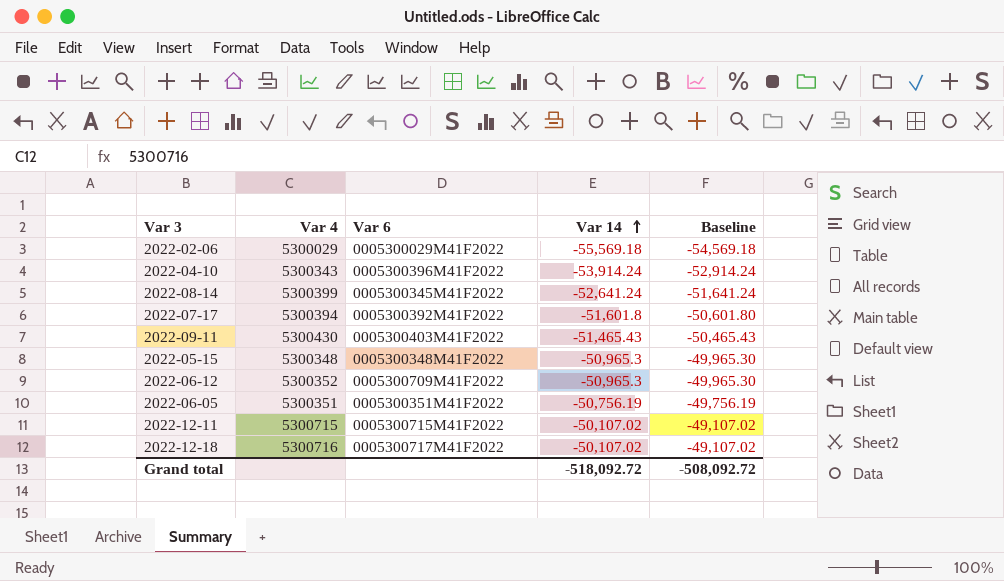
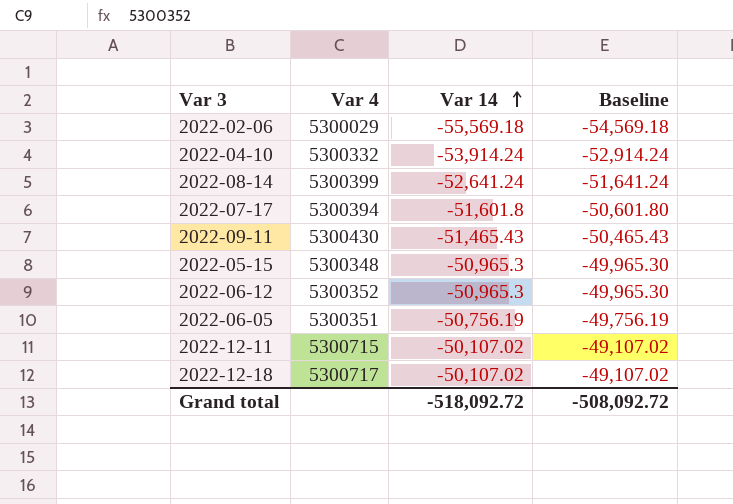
column Var 6 | position: 3 -> none
2022-04-10 | Var 4: 5300343 -> 5300332
2022-12-18 | Var 4: 5300716 -> 5300717

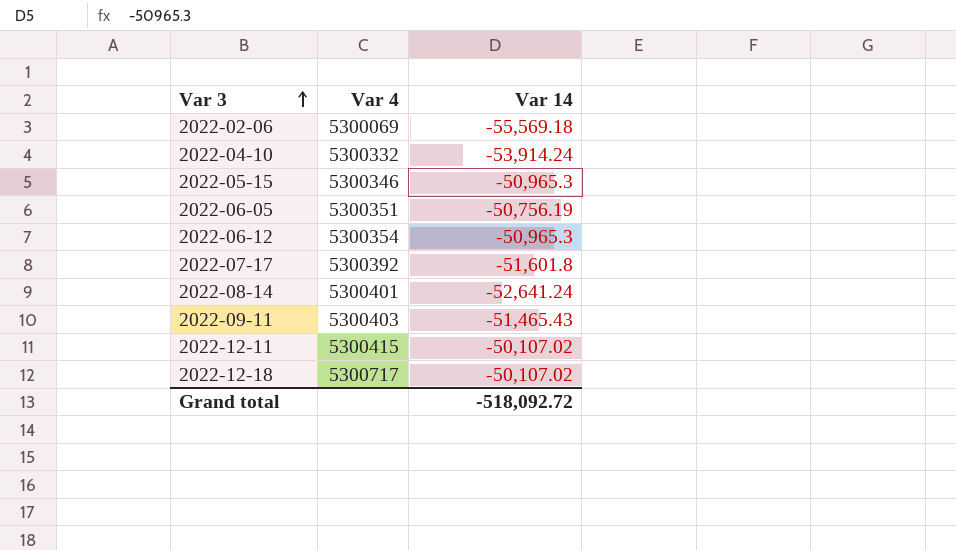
row order: Var 14 ascending -> Var 3 ascending
column Baseline | formula: [Var 14] + 1000 -> none
2022-02-06 | Var 4: 5300029 -> 5300069
2022-05-15 | Var 4: 5300348 -> 5300346
2022-06-12 | Var 4: 5300352 -> 5300354
2022-07-17 | Var 4: 5300394 -> 5300392
2022-08-14 | Var 4: 5300399 -> 5300401
2022-09-11 | Var 4: 5300430 -> 5300403
2022-12-11 | Var 4: 5300715 -> 5300415

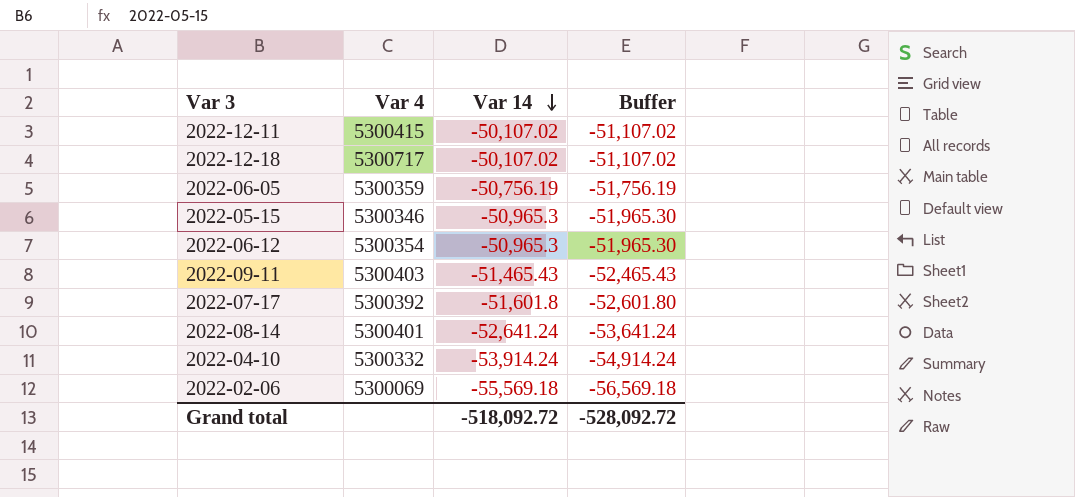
row order: Var 3 ascending -> Var 14 descending
column Buffer | formula: none -> [Var 14] - 1000
2022-06-05 | Var 4: 5300351 -> 5300359

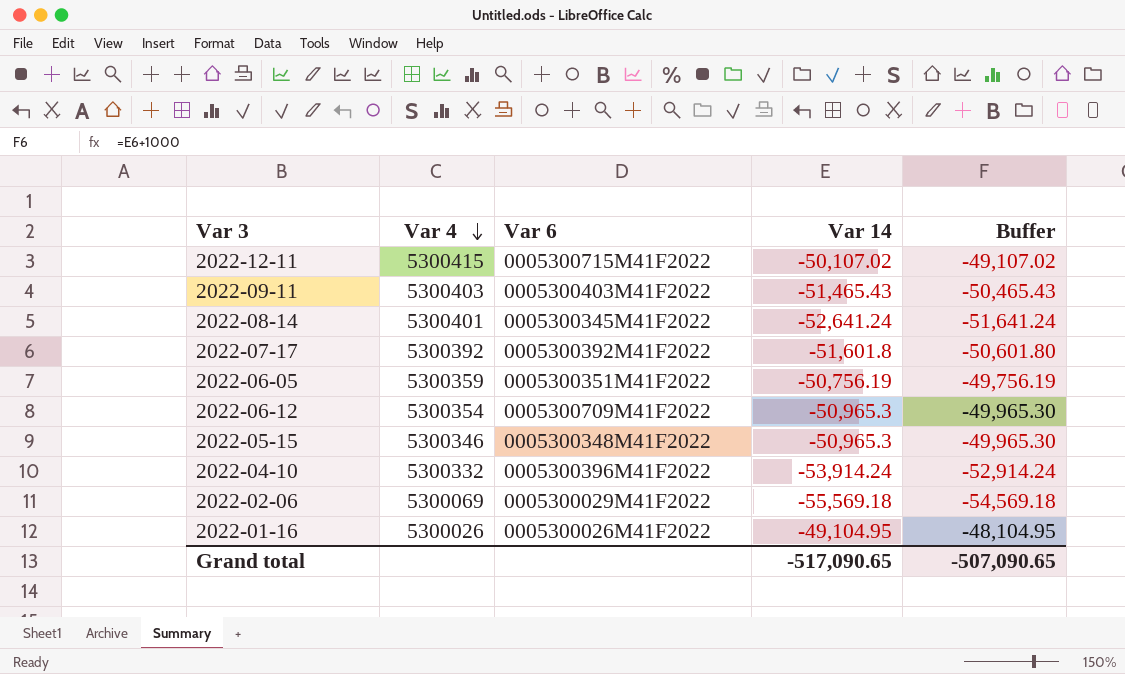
row order: Var 14 descending -> Var 4 descending
column Var 6 | position: none -> 3
column Buffer | formula: [Var 14] - 1000 -> [Var 14] + 1000
row 2022-12-18: 5300717 | -50,107.02 | -51,107.02 -> none
row 2022-01-16: none -> 5300026 | 0005300026M41F2022 | -49,104.95 | -48,104.95
Grand total | Var 14: -518,092.72 -> -517,090.65
Grand total | Buffer: -528,092.72 -> -507,090.65

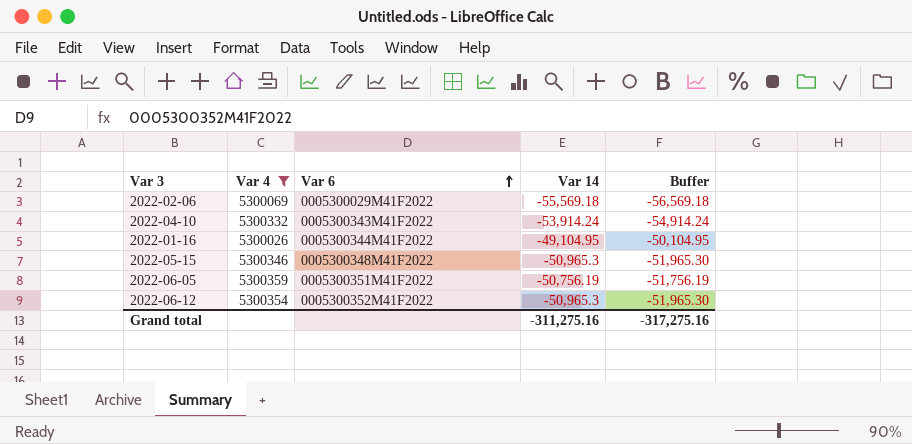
filter: none -> Var 4 <= 5300359
row order: Var 4 descending -> Var 6 ascending
column Buffer | formula: [Var 14] + 1000 -> [Var 14] - 1000
2022-04-10 | Var 6: 0005300396M41F2022 -> 0005300343M41F2022
2022-01-16 | Var 6: 0005300026M41F2022 -> 0005300344M41F2022
2022-06-12 | Var 6: 0005300709M41F2022 -> 0005300352M41F2022
Grand total | Var 14: -517,090.65 -> -311,275.16
Grand total | Buffer: -507,090.65 -> -317,275.16

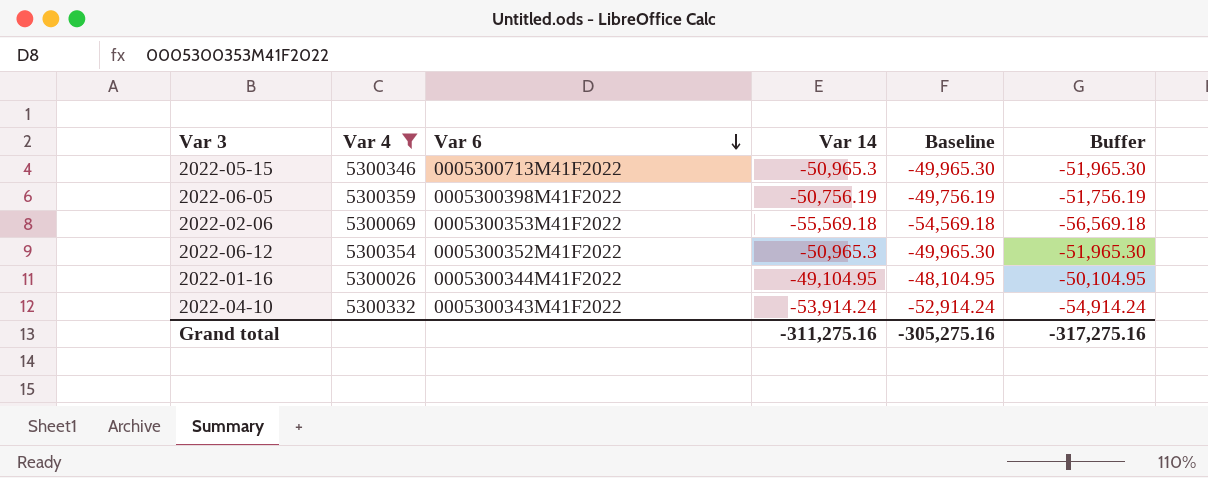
row order: Var 6 ascending -> Var 6 descending
column Baseline | formula: none -> [Var 14] + 1000
2022-05-15 | Var 6: 0005300348M41F2022 -> 0005300713M41F2022
2022-06-05 | Var 6: 0005300351M41F2022 -> 0005300398M41F2022
2022-02-06 | Var 6: 0005300029M41F2022 -> 0005300353M41F2022

